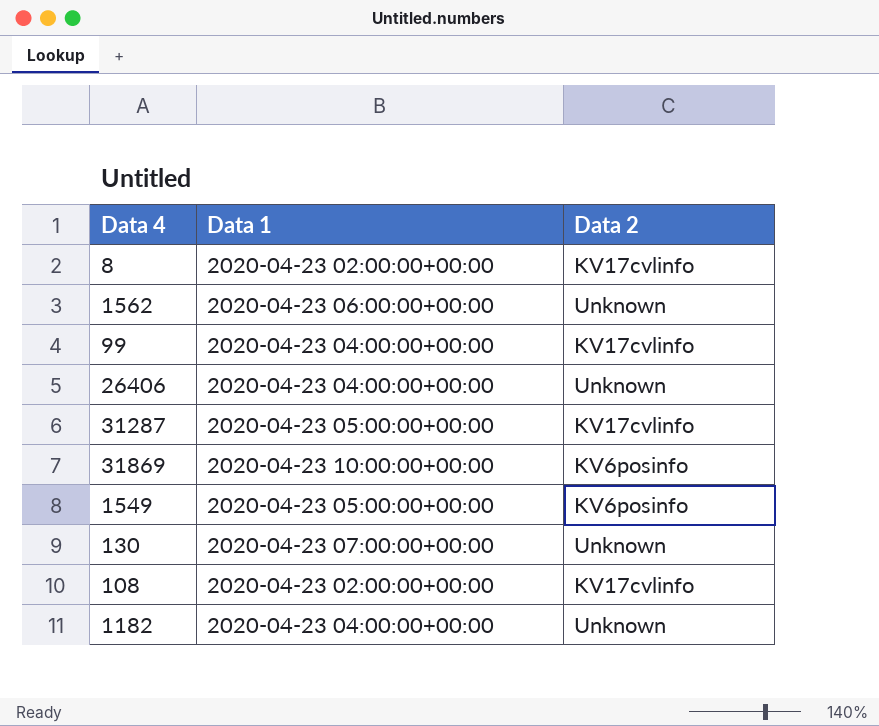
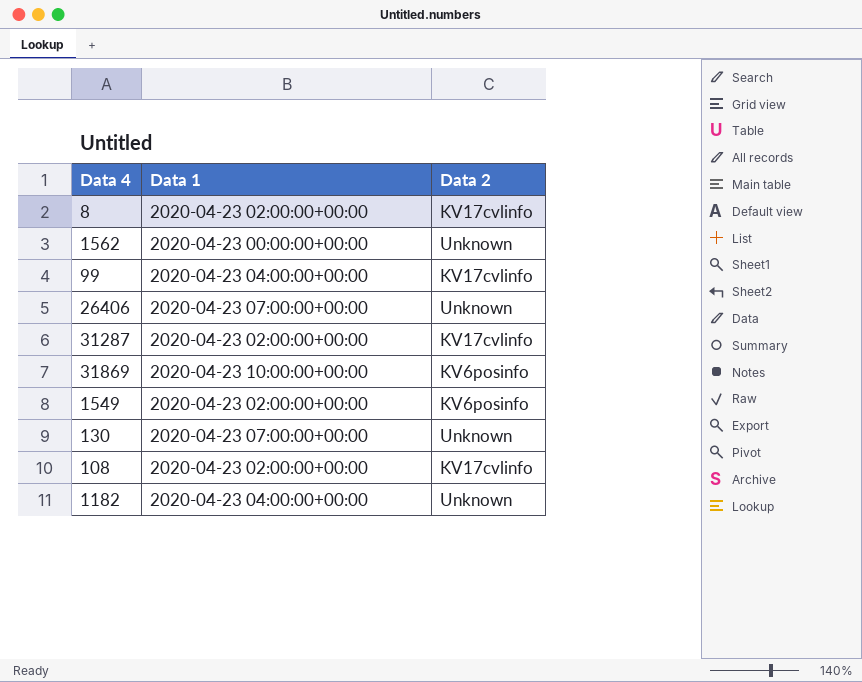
1562 | Data 1: 2020-04-23 06:00:00+00:00 -> 2020-04-23 00:00:00+00:00
26406 | Data 1: 2020-04-23 04:00:00+00:00 -> 2020-04-23 07:00:00+00:00
31287 | Data 1: 2020-04-23 05:00:00+00:00 -> 2020-04-23 02:00:00+00:00
1549 | Data 1: 2020-04-23 05:00:00+00:00 -> 2020-04-23 02:00:00+00:00

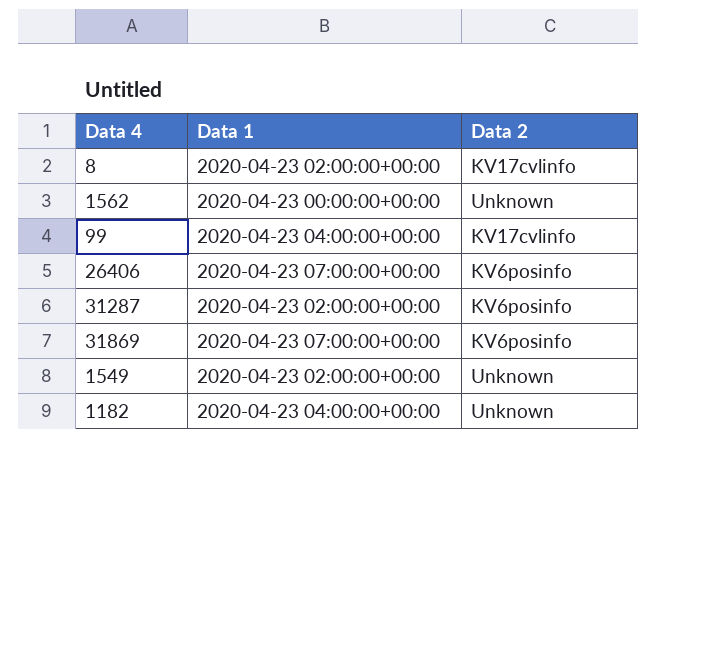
row 130: 2020-04-23 07:00:00+00:00 | Unknown -> none
row 108: 2020-04-23 02:00:00+00:00 | KV17cvlinfo -> none
26406 | Data 2: Unknown -> KV6posinfo
31287 | Data 2: KV17cvlinfo -> KV6posinfo
31869 | Data 1: 2020-04-23 10:00:00+00:00 -> 2020-04-23 07:00:00+00:00
1549 | Data 2: KV6posinfo -> Unknown

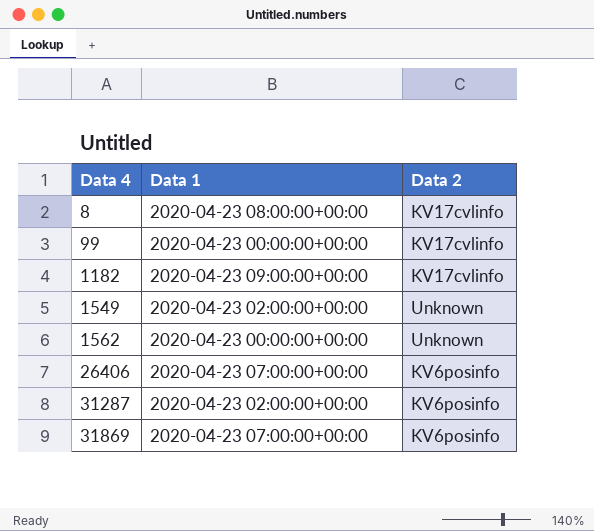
row order: none -> Data 4 ascending
8 | Data 1: 2020-04-23 02:00:00+00:00 -> 2020-04-23 08:00:00+00:00
99 | Data 1: 2020-04-23 04:00:00+00:00 -> 2020-04-23 00:00:00+00:00
1182 | Data 1: 2020-04-23 04:00:00+00:00 -> 2020-04-23 09:00:00+00:00
1182 | Data 2: Unknown -> KV17cvlinfo

